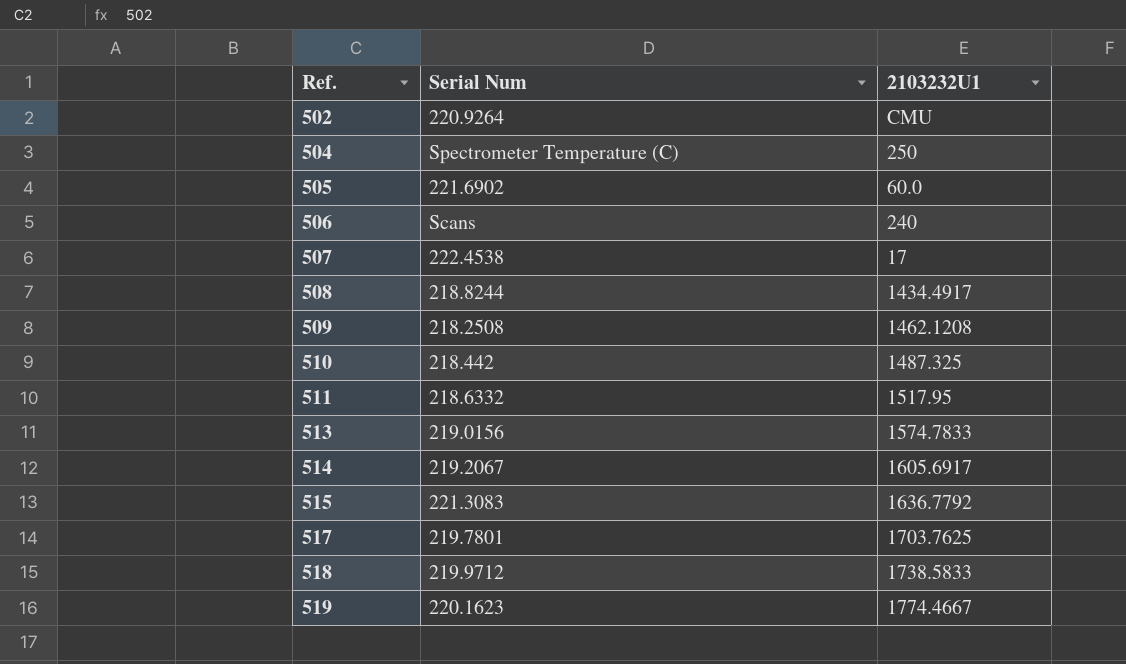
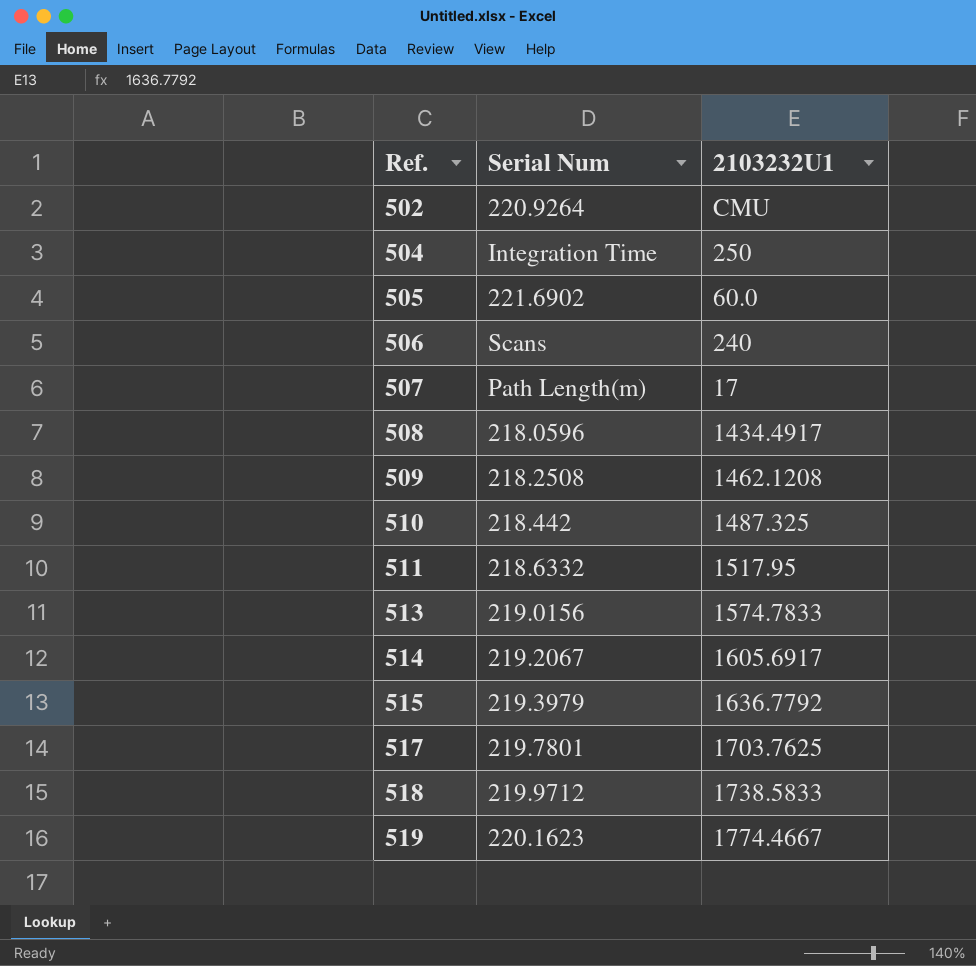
504 | Serial Num: Spectrometer Temperature (C) -> Integration Time
507 | Serial Num: 222.4538 -> Path Length(m)
508 | Serial Num: 218.8244 -> 218.0596
515 | Serial Num: 221.3083 -> 219.3979

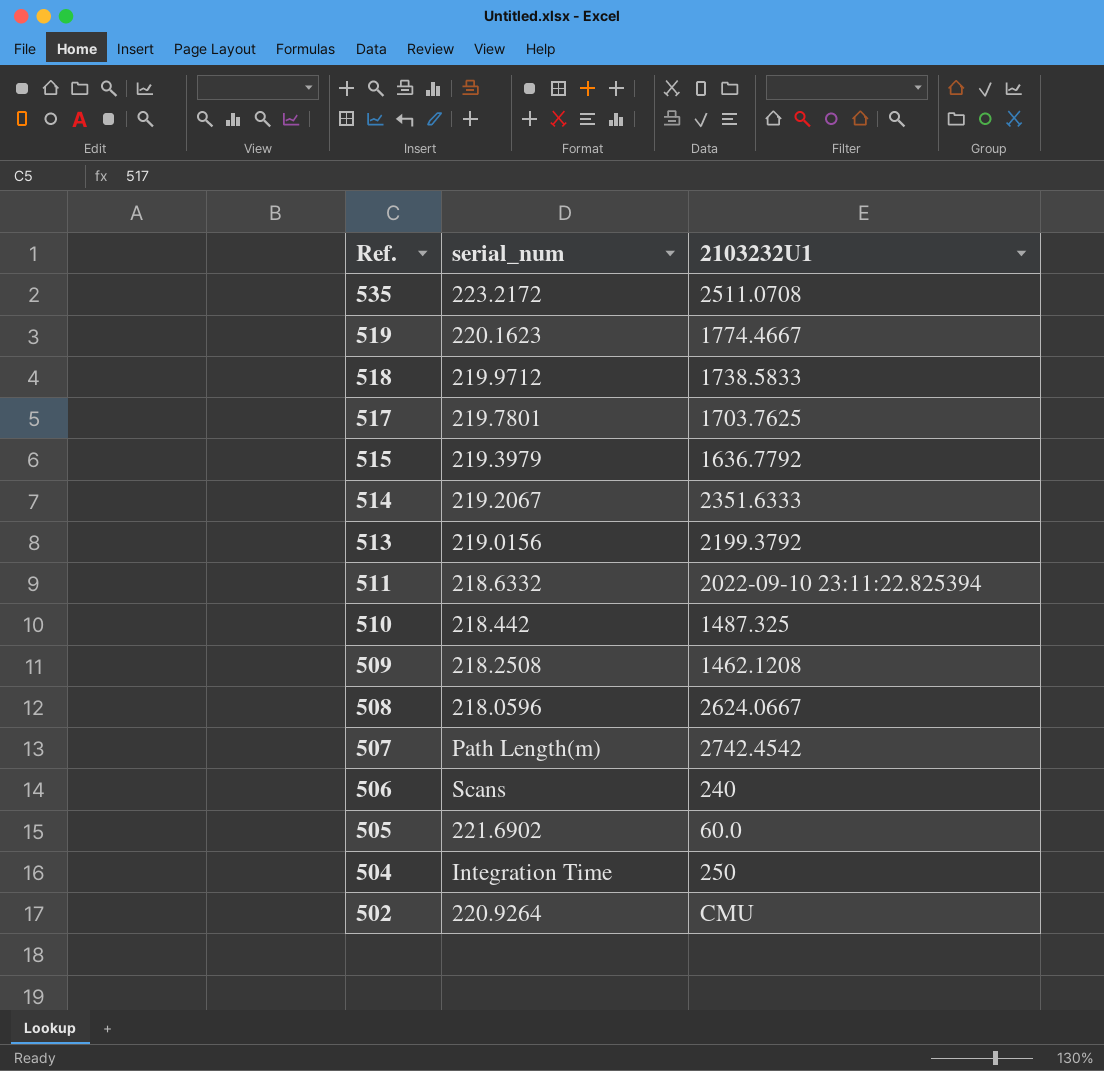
row order: Ref. ascending -> Ref. descending
column name: Serial Num -> serial_num
row 535: none -> 223.2172 | 2511.0708
514 | 2103232U1: 1605.6917 -> 2351.6333
513 | 2103232U1: 1574.7833 -> 2199.3792
511 | 2103232U1: 1517.95 -> 2022-09-10 23:11:22.825394
508 | 2103232U1: 1434.4917 -> 2624.0667
507 | 2103232U1: 17 -> 2742.4542

